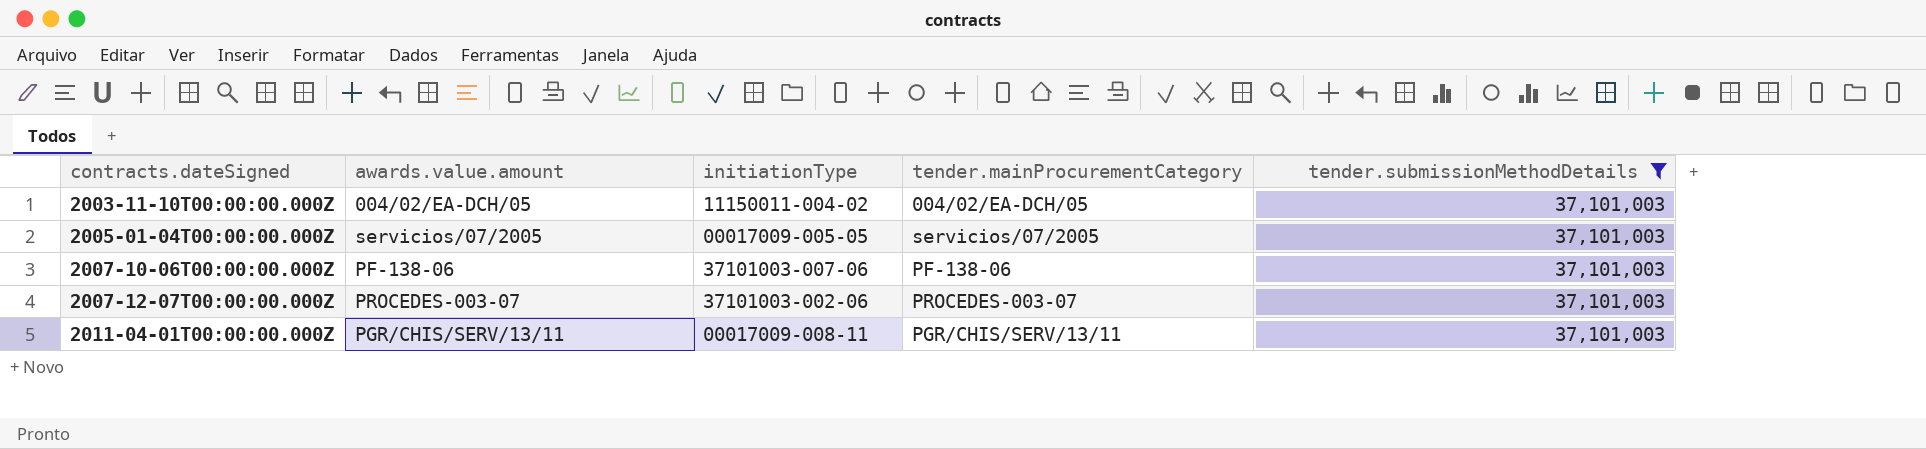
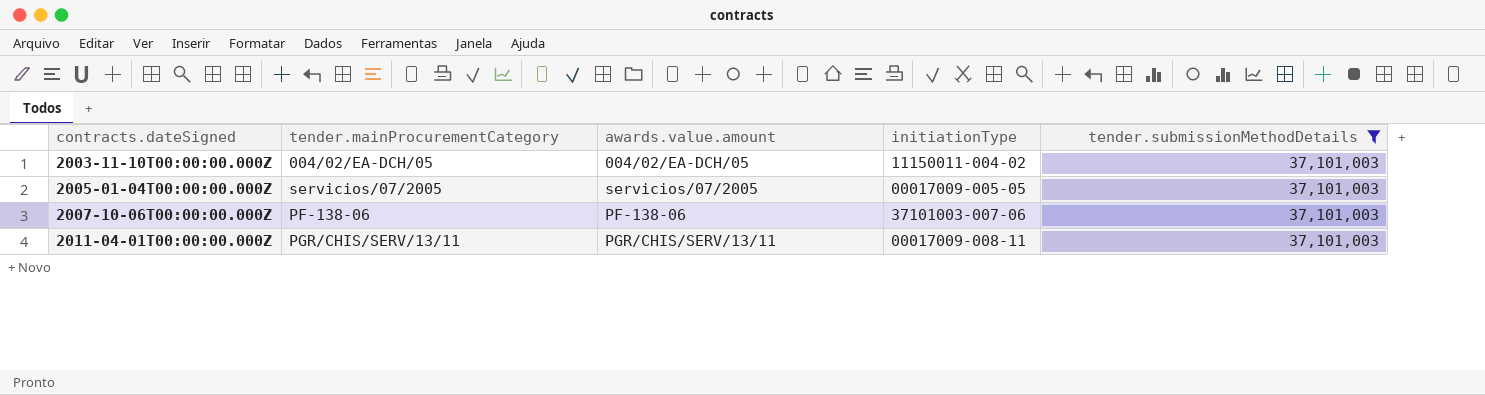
column tender.mainProcurementCategory | position: 4 -> 2
row 2007-12-07T00:00:00.000Z: PROCEDES-003-07 | 37101003-002-06 | PROCEDES-003-07 | 37,101,003 -> none

